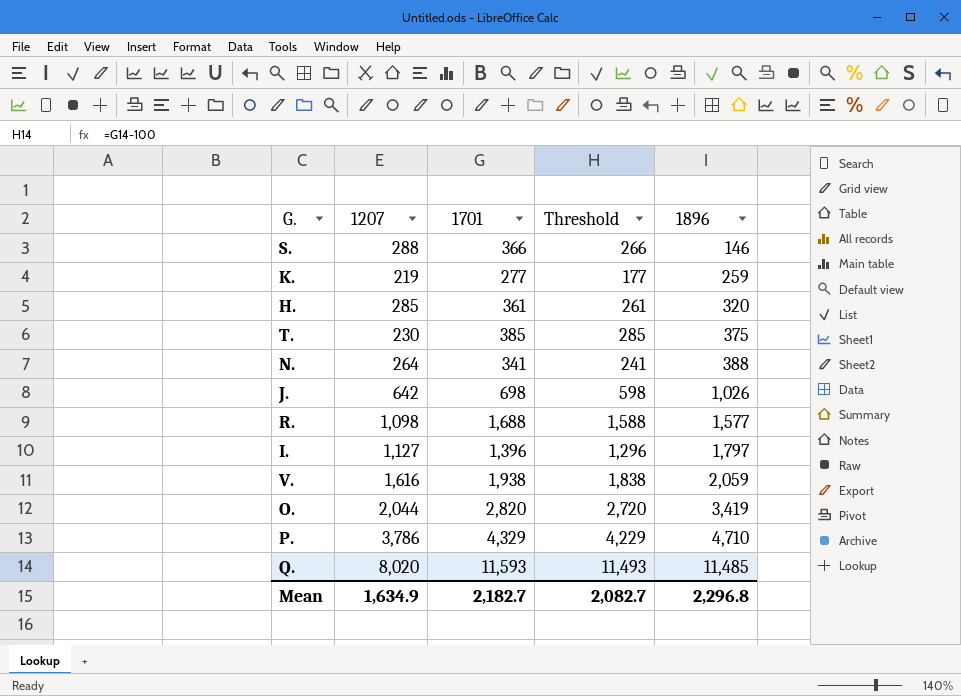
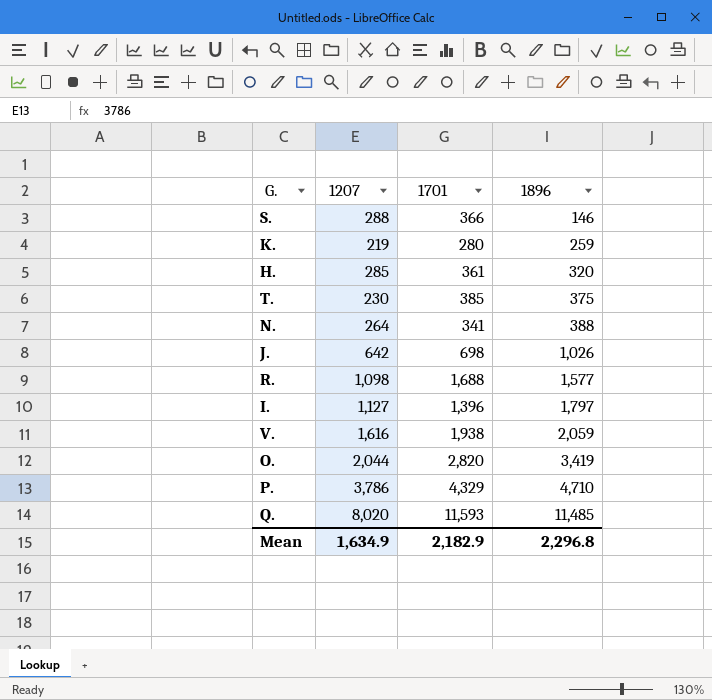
column Threshold | formula: [1701] - 100 -> none
K. | 1701: 277 -> 280
Mean | 1701: 2,182.7 -> 2,182.9

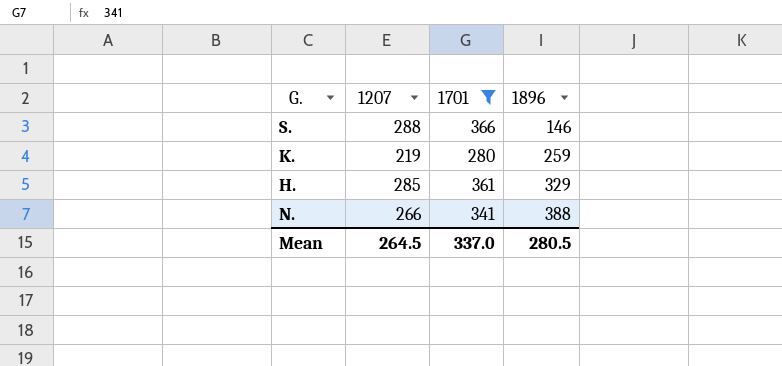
filter: none -> 1701 <= 366
H. | 1896: 320 -> 329
N. | 1207: 264 -> 266
Mean | 1207: 1,634.9 -> 264.5
Mean | 1701: 2,182.9 -> 337.0
Mean | 1896: 2,296.8 -> 280.5

